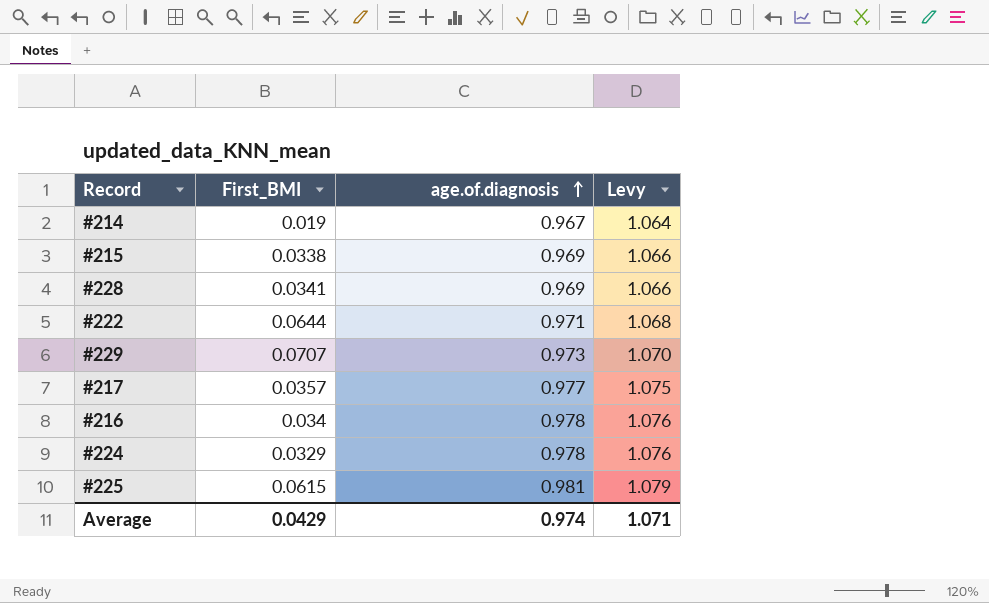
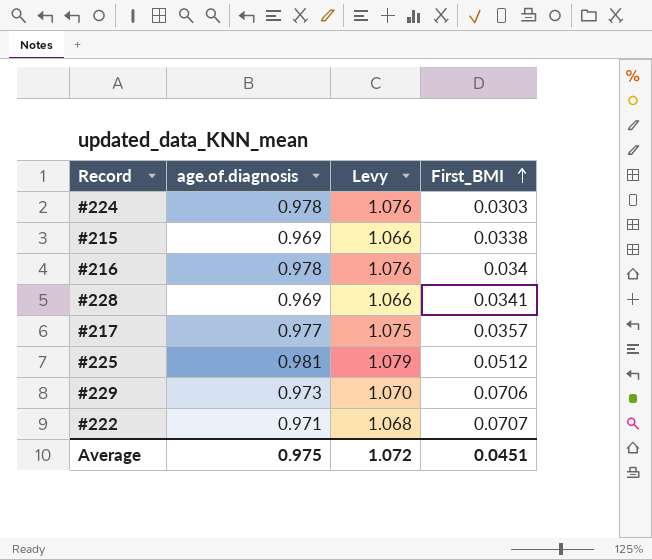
row order: age.of.diagnosis ascending -> First_BMI ascending
column First_BMI | position: 2 -> 4
row #214: 0.019 | 0.967 | 1.064 -> none
#224 | First_BMI: 0.0329 -> 0.0303
#225 | First_BMI: 0.0615 -> 0.0512
#229 | First_BMI: 0.0707 -> 0.0706
#222 | First_BMI: 0.0644 -> 0.0707
Average | age.of.diagnosis: 0.974 -> 0.975
Average | Levy: 1.071 -> 1.072
Average | First_BMI: 0.0429 -> 0.0451

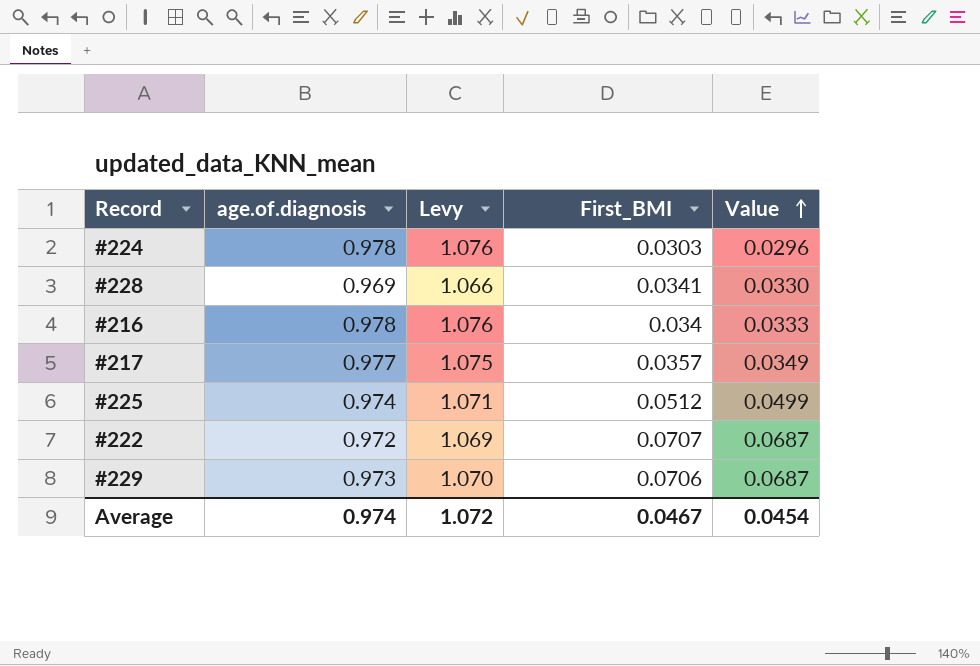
row order: First_BMI ascending -> Value ascending
column Value | formula: none -> [age.of.diagnosis] * [First_BMI]
row #215: 0.969 | 1.066 | 0.0338 -> none
#225 | age.of.diagnosis: 0.981 -> 0.974
#225 | Levy: 1.079 -> 1.071
#222 | age.of.diagnosis: 0.971 -> 0.972
#222 | Levy: 1.068 -> 1.069
Average | age.of.diagnosis: 0.975 -> 0.974
Average | First_BMI: 0.0451 -> 0.0467

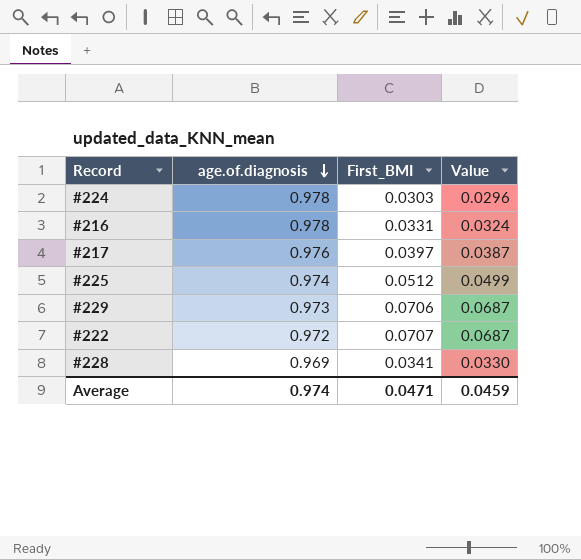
row order: Value ascending -> age.of.diagnosis descending
column Levy | formula: [age.of.diagnosis] * 1.1 -> none
#216 | First_BMI: 0.034 -> 0.0331
#216 | Value: 0.0333 -> 0.0324
#217 | age.of.diagnosis: 0.977 -> 0.976
#217 | First_BMI: 0.0357 -> 0.0397
#217 | Value: 0.0349 -> 0.0387
Average | First_BMI: 0.0467 -> 0.0471
Average | Value: 0.0454 -> 0.0459

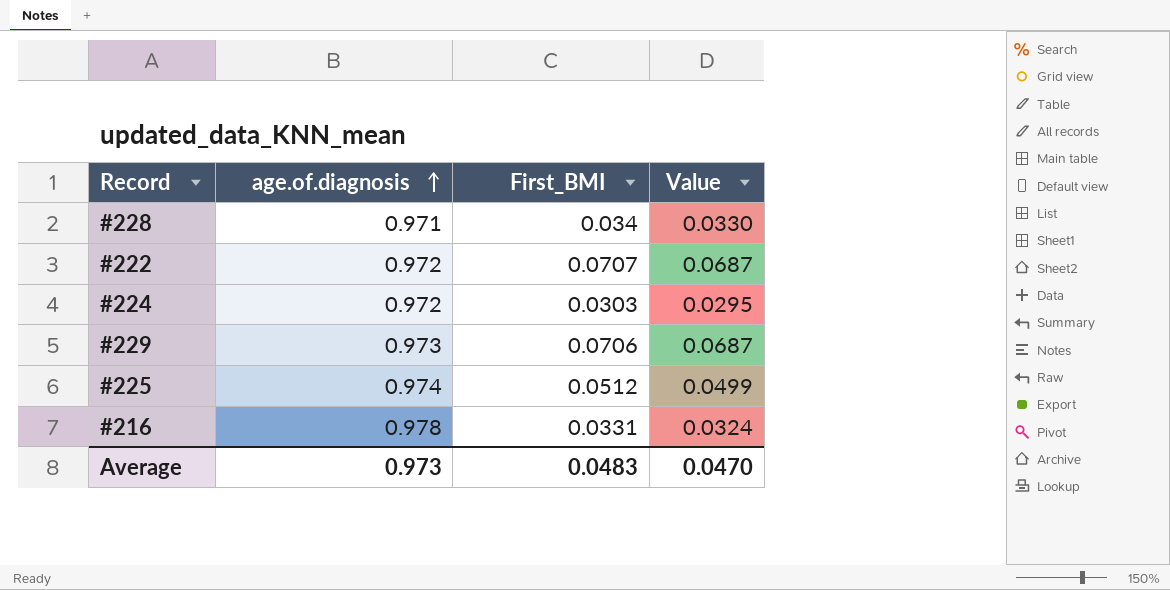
row order: age.of.diagnosis descending -> age.of.diagnosis ascending
row #217: 0.976 | 0.0397 | 0.0387 -> none
#228 | age.of.diagnosis: 0.969 -> 0.971
#228 | First_BMI: 0.0341 -> 0.034
#224 | age.of.diagnosis: 0.978 -> 0.972
#224 | Value: 0.0296 -> 0.0295
Average | age.of.diagnosis: 0.974 -> 0.973
Average | First_BMI: 0.0471 -> 0.0483
Average | Value: 0.0459 -> 0.0470

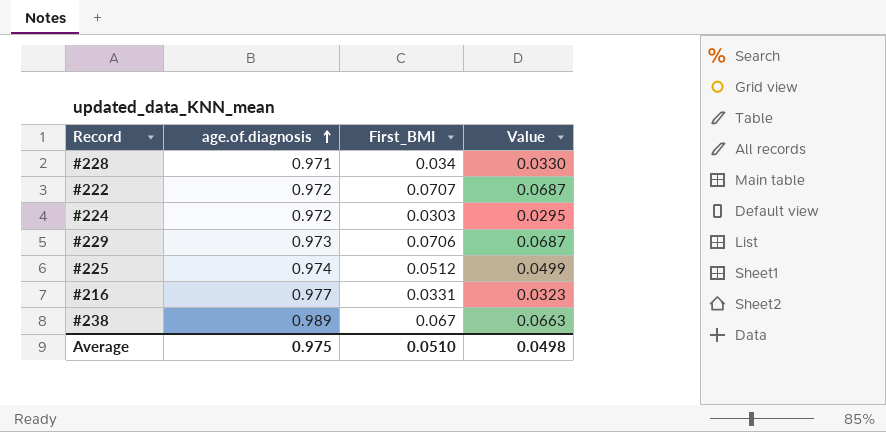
#216 | age.of.diagnosis: 0.978 -> 0.977
#216 | Value: 0.0324 -> 0.0323
row #238: none -> 0.989 | 0.067 | 0.0663
Average | age.of.diagnosis: 0.973 -> 0.975
Average | First_BMI: 0.0483 -> 0.0510
Average | Value: 0.0470 -> 0.0498

